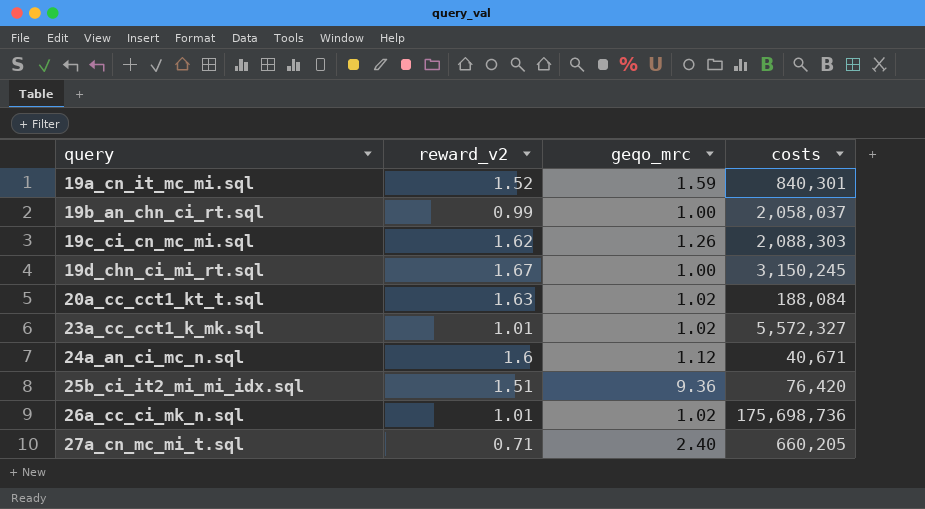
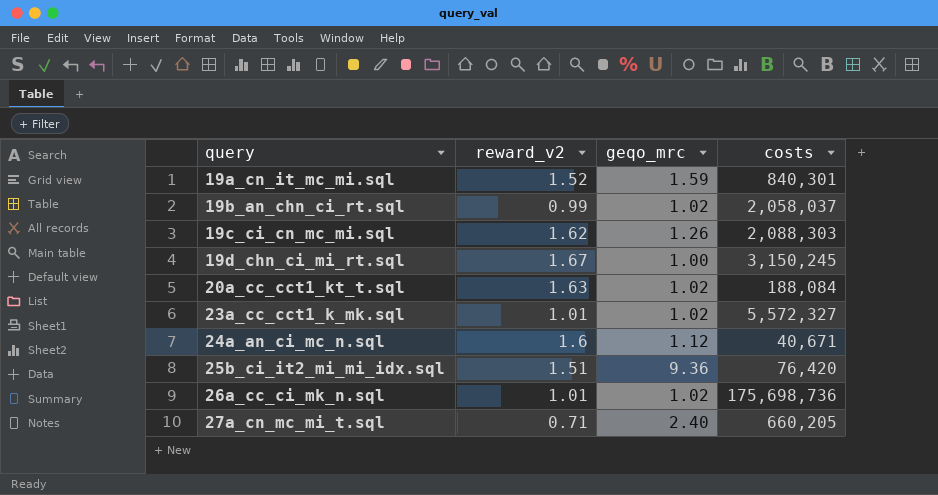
19b_an_chn_ci_rt.sql | geqo_mrc: 1.00 -> 1.02

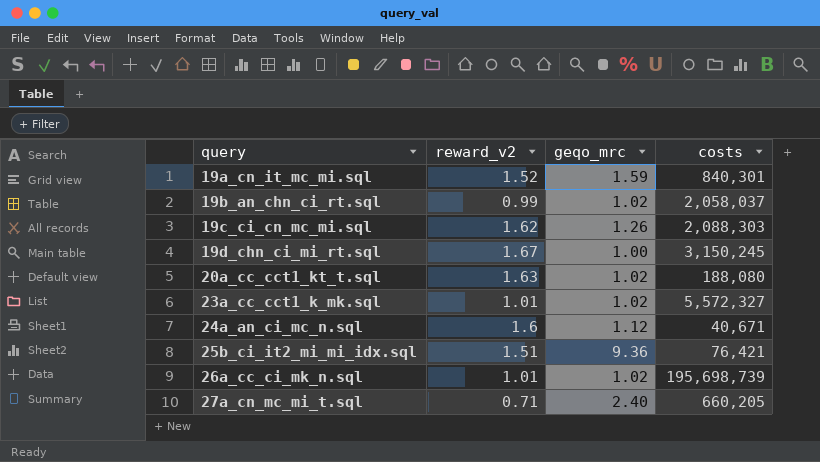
20a_cc_cct1_kt_t.sql | costs: 188,084 -> 188,080
25b_ci_it2_mi_mi_idx.sql | costs: 76,420 -> 76,421
26a_cc_ci_mk_n.sql | costs: 175,698,736 -> 195,698,739

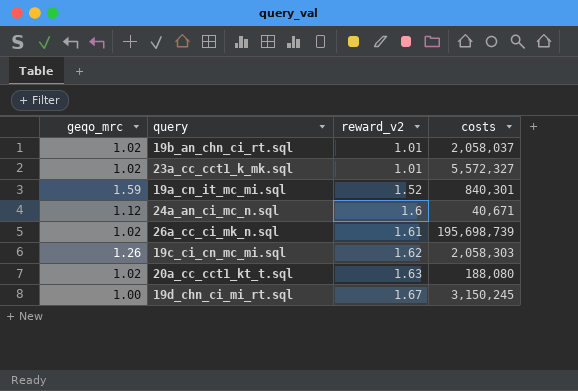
row order: query ascending -> reward_v2 ascending
column geqo_mrc | position: 3 -> 1
row 25b_ci_it2_mi_mi_idx.sql: 1.51 | 9.36 | 76,421 -> none
row 27a_cn_mc_mi_t.sql: 0.71 | 2.40 | 660,205 -> none
19b_an_chn_ci_rt.sql | reward_v2: 0.99 -> 1.01
26a_cc_ci_mk_n.sql | reward_v2: 1.01 -> 1.61
19c_ci_cn_mc_mi.sql | costs: 2,088,303 -> 2,058,303

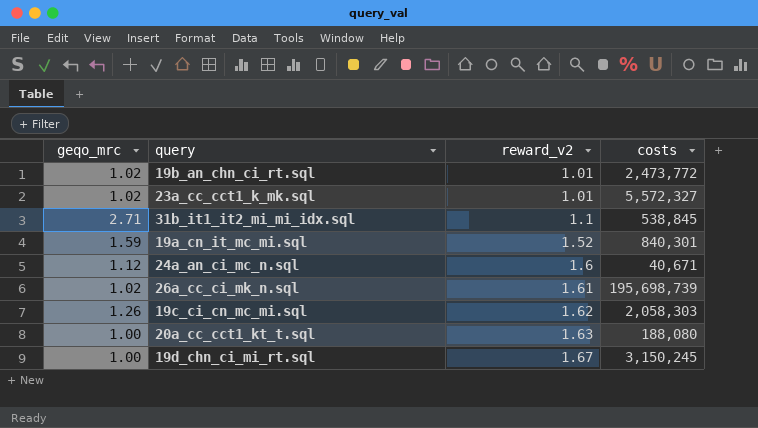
19b_an_chn_ci_rt.sql | costs: 2,058,037 -> 2,473,772
row 31b_it1_it2_mi_mi_idx.sql: none -> 2.71 | 1.1 | 538,845
20a_cc_cct1_kt_t.sql | geqo_mrc: 1.02 -> 1.00

